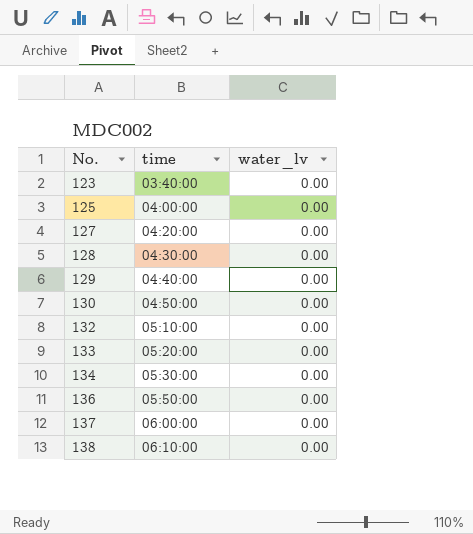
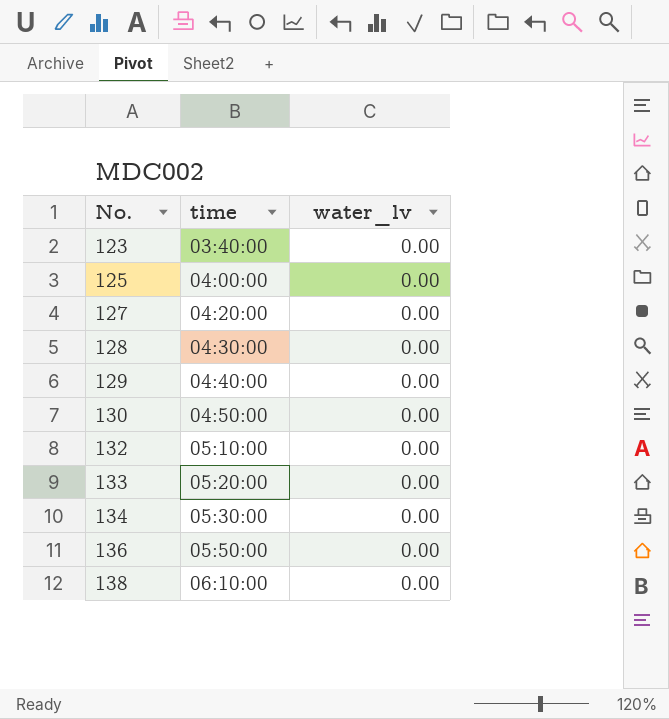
row 137: 06:00:00 | 0.00 -> none

